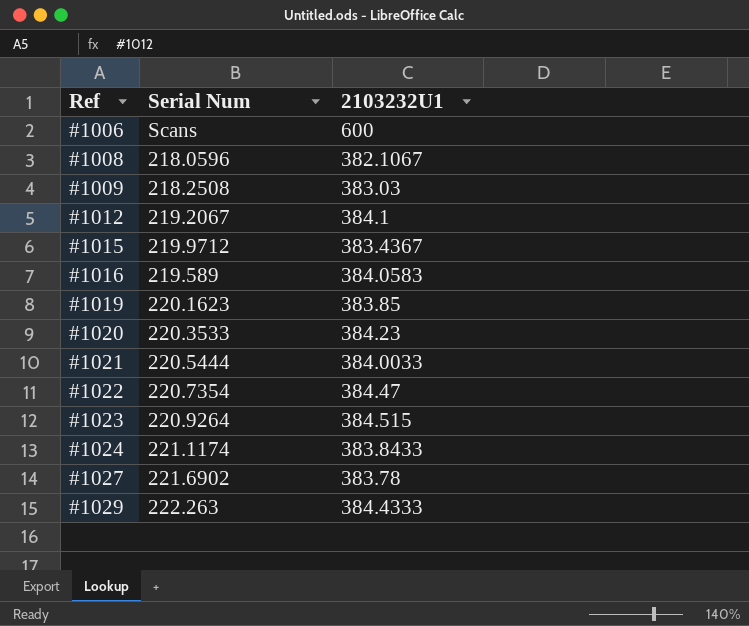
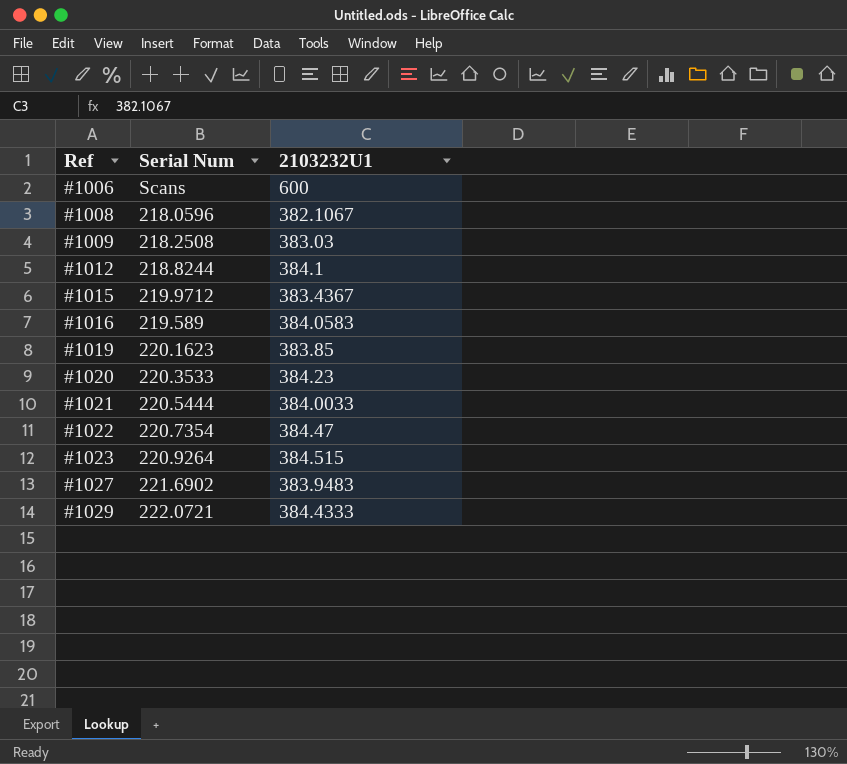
row #1024: 221.1174 | 383.8433 -> none
#1012 | Serial Num: 219.2067 -> 218.8244
#1027 | 2103232U1: 383.78 -> 383.9483
#1029 | Serial Num: 222.263 -> 222.0721

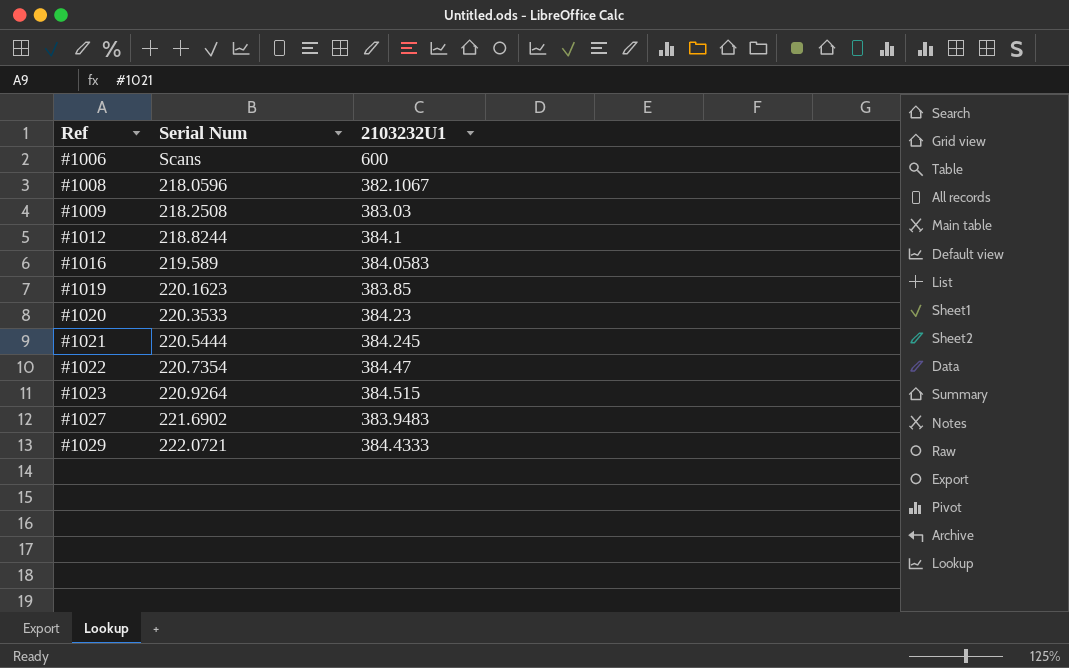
row #1015: 219.9712 | 383.4367 -> none
#1021 | 2103232U1: 384.0033 -> 384.245

